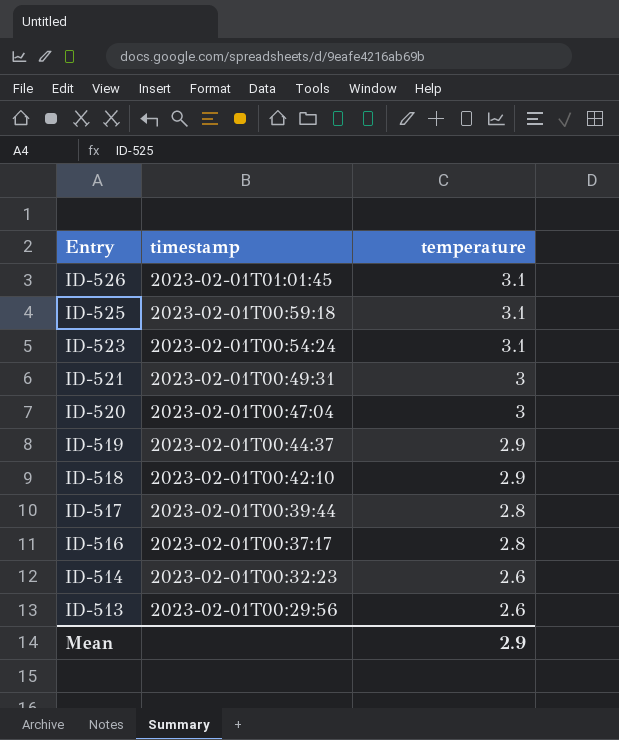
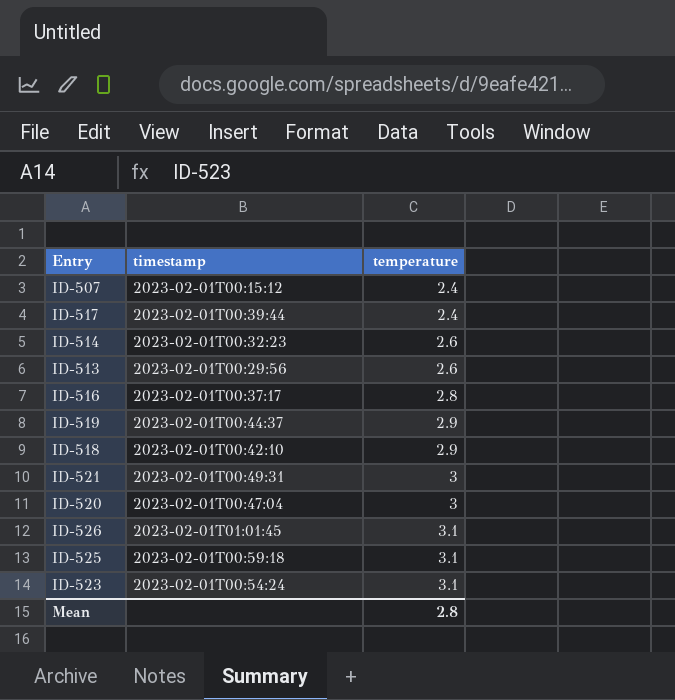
row order: Entry descending -> temperature ascending
row ID-507: none -> 2023-02-01T00:15:12 | 2.4
ID-517 | temperature: 2.8 -> 2.4
Mean | temperature: 2.9 -> 2.8

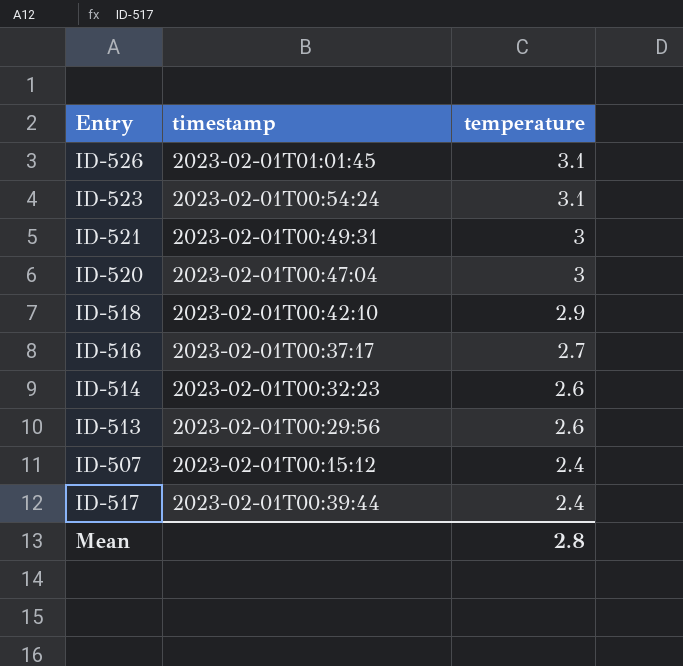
row order: temperature ascending -> temperature descending
row ID-519: 2023-02-01T00:44:37 | 2.9 -> none
row ID-525: 2023-02-01T00:59:18 | 3.1 -> none
ID-516 | temperature: 2.8 -> 2.7

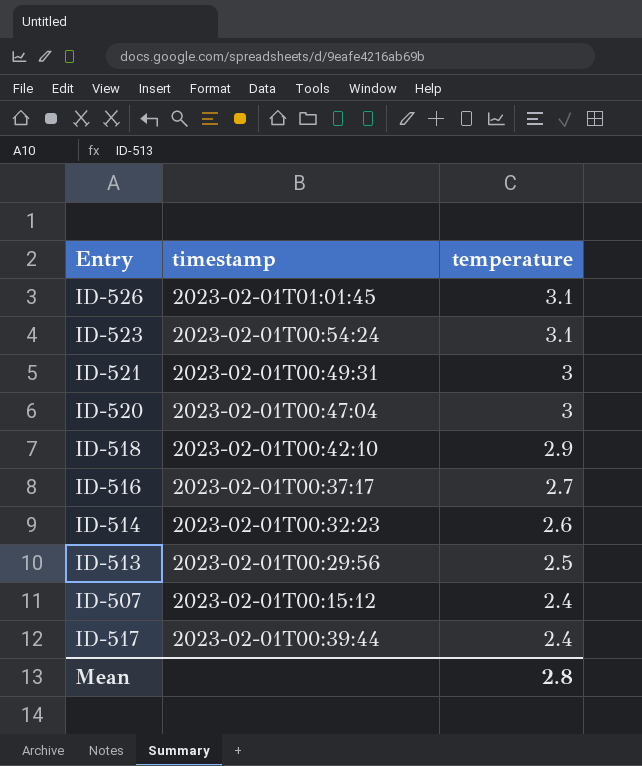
ID-513 | temperature: 2.6 -> 2.5

